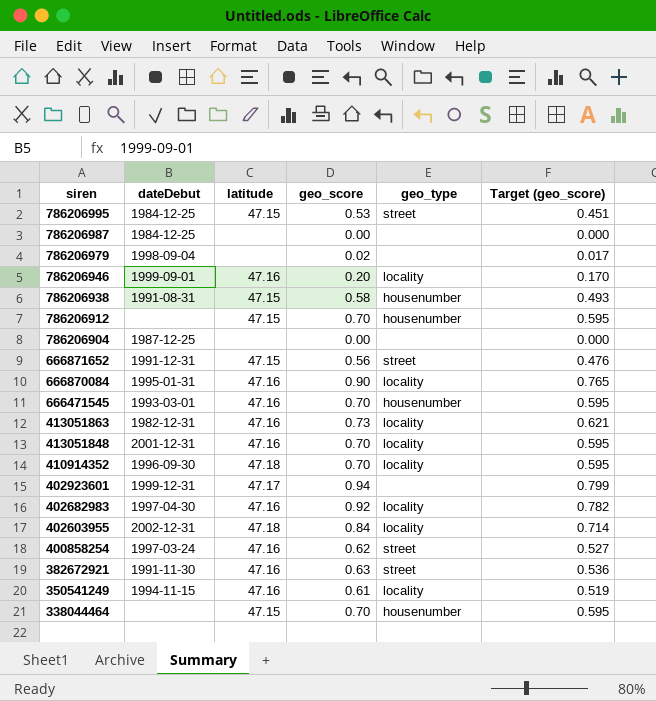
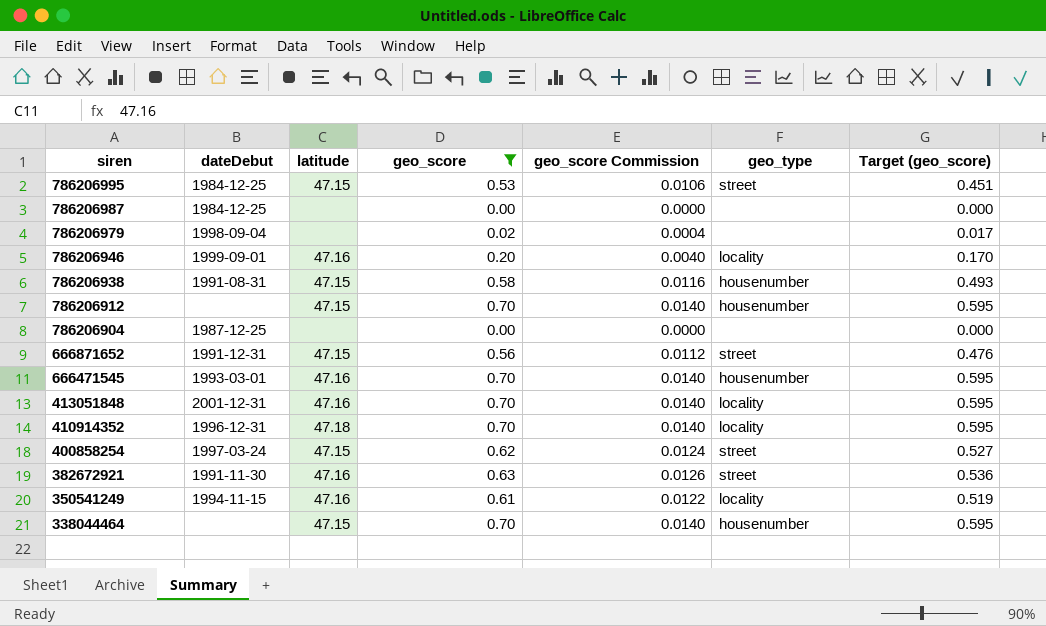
filter: none -> geo_score <= 0.70
column geo_score Commission | formula: none -> [geo_score] * 0.02
410914352 | dateDebut: 1996-09-30 -> 1996-12-31
400858254 | latitude: 47.16 -> 47.15

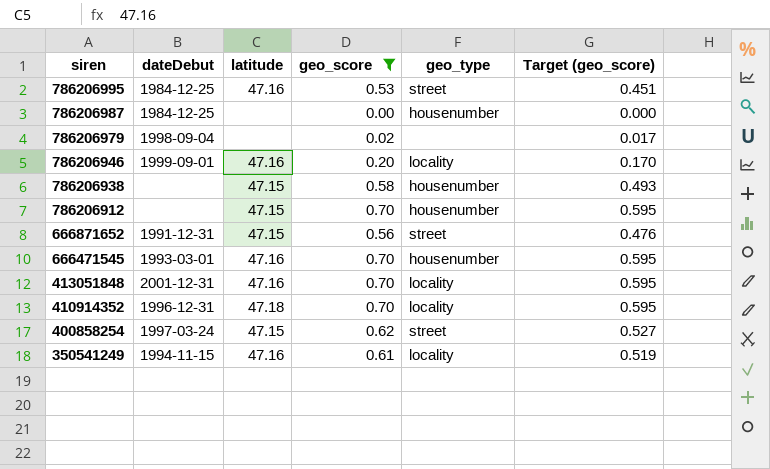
column geo_score Commission | formula: [geo_score] * 0.02 -> none
row 786206904: 1987-12-25 | none | 0.00 | 0.0000 | none | 0.000 -> none
row 382672921: 1991-11-30 | 47.16 | 0.63 | 0.0126 | street | 0.536 -> none
row 338044464: none | 47.15 | 0.70 | 0.0140 | housenumber | 0.595 -> none
786206995 | latitude: 47.15 -> 47.16
786206987 | geo_type: none -> housenumber
786206938 | dateDebut: 1991-08-31 -> none

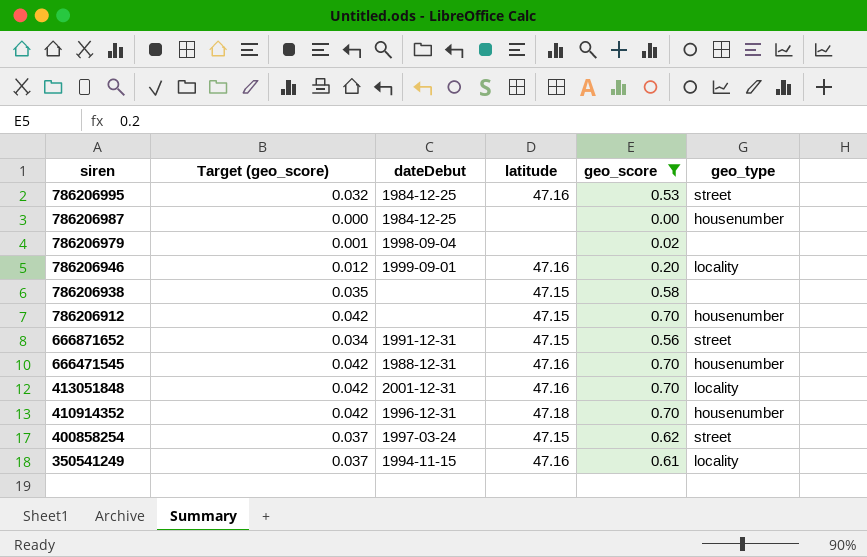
column Target (geo_score) | formula: [geo_score] * 0.85 -> [geo_score] * 0.06
column Target (geo_score) | position: 6 -> 2
786206938 | geo_type: housenumber -> none
666471545 | dateDebut: 1993-03-01 -> 1988-12-31
410914352 | geo_type: locality -> housenumber

